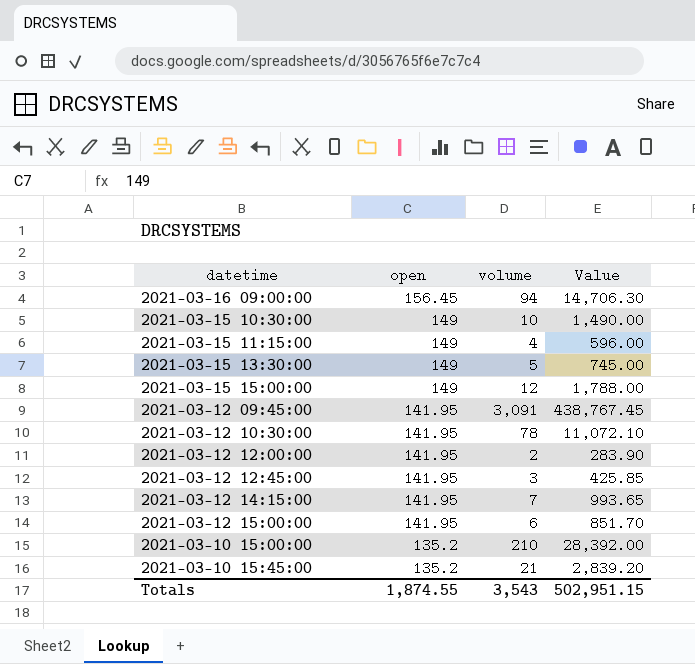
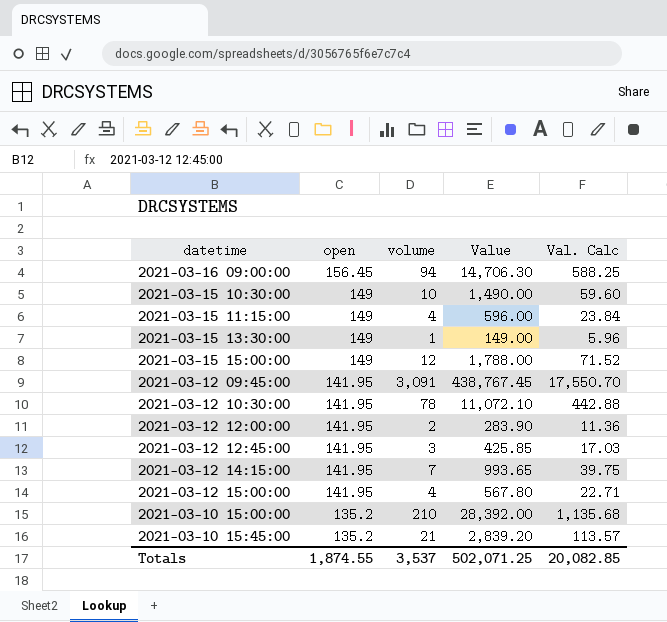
column Val. Calc | formula: none -> [Value] * 0.04
2021-03-15 13:30:00 | volume: 5 -> 1
2021-03-15 13:30:00 | Value: 745.00 -> 149.00
2021-03-12 15:00:00 | volume: 6 -> 4
2021-03-12 15:00:00 | Value: 851.70 -> 567.80
Totals | volume: 3,543 -> 3,537
Totals | Value: 502,951.15 -> 502,071.25

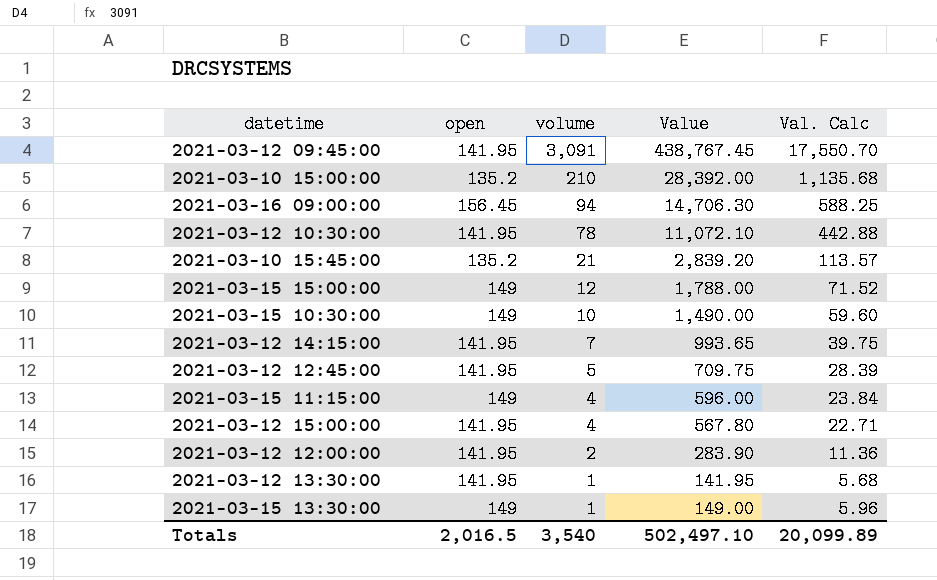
row order: open descending -> volume descending
2021-03-12 12:45:00 | volume: 3 -> 5
2021-03-12 12:45:00 | Value: 425.85 -> 709.75
2021-03-12 12:45:00 | Val. Calc: 17.03 -> 28.39
row 2021-03-12 13:30:00: none -> 141.95 | 1 | 141.95 | 5.68
Totals | open: 1,874.55 -> 2,016.5
Totals | volume: 3,537 -> 3,540
Totals | Value: 502,071.25 -> 502,497.10
Totals | Val. Calc: 20,082.85 -> 20,099.89

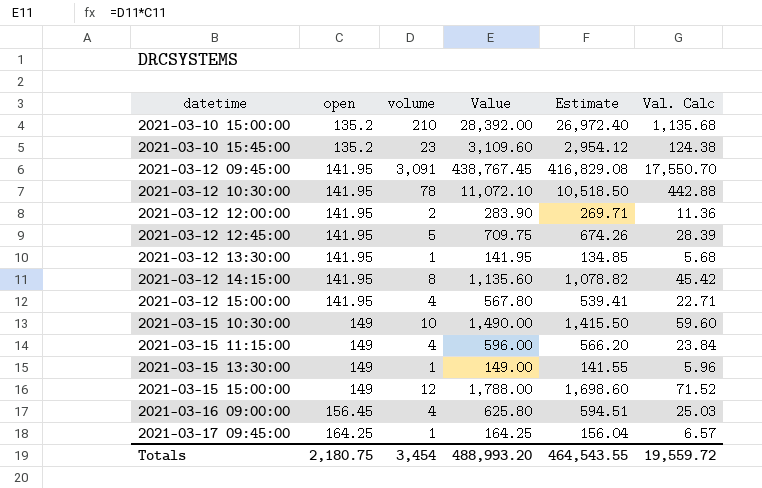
row order: volume descending -> datetime ascending
column Estimate | formula: none -> [Value] * 0.95
2021-03-10 15:45:00 | volume: 21 -> 23
2021-03-10 15:45:00 | Value: 2,839.20 -> 3,109.60
2021-03-10 15:45:00 | Val. Calc: 113.57 -> 124.38
2021-03-12 14:15:00 | volume: 7 -> 8
2021-03-12 14:15:00 | Value: 993.65 -> 1,135.60
2021-03-12 14:15:00 | Val. Calc: 39.75 -> 45.42
2021-03-16 09:00:00 | volume: 94 -> 4
2021-03-16 09:00:00 | Value: 14,706.30 -> 625.80
2021-03-16 09:00:00 | Val. Calc: 588.25 -> 25.03
row 2021-03-17 09:45:00: none -> 164.25 | 1 | 164.25 | 156.04 | 6.57
Totals | open: 2,016.5 -> 2,180.75
Totals | volume: 3,540 -> 3,454
Totals | Value: 502,497.10 -> 488,993.20
Totals | Val. Calc: 20,099.89 -> 19,559.72

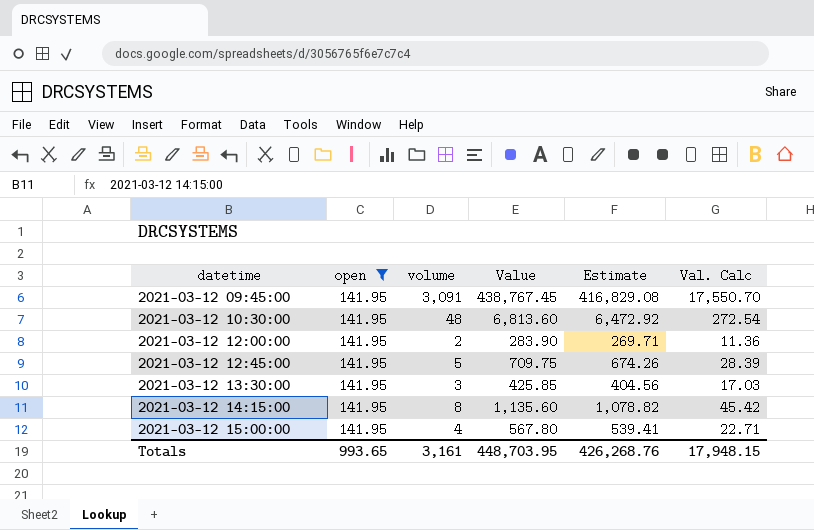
filter: none -> open = 141.95
2021-03-12 10:30:00 | volume: 78 -> 48
2021-03-12 10:30:00 | Value: 11,072.10 -> 6,813.60
2021-03-12 10:30:00 | Estimate: 10,518.50 -> 6,472.92
2021-03-12 10:30:00 | Val. Calc: 442.88 -> 272.54
2021-03-12 13:30:00 | volume: 1 -> 3
2021-03-12 13:30:00 | Value: 141.95 -> 425.85
2021-03-12 13:30:00 | Estimate: 134.85 -> 404.56
2021-03-12 13:30:00 | Val. Calc: 5.68 -> 17.03
Totals | open: 2,180.75 -> 993.65
Totals | volume: 3,454 -> 3,161
Totals | Value: 488,993.20 -> 448,703.95
Totals | Estimate: 464,543.55 -> 426,268.76
Totals | Val. Calc: 19,559.72 -> 17,948.15

